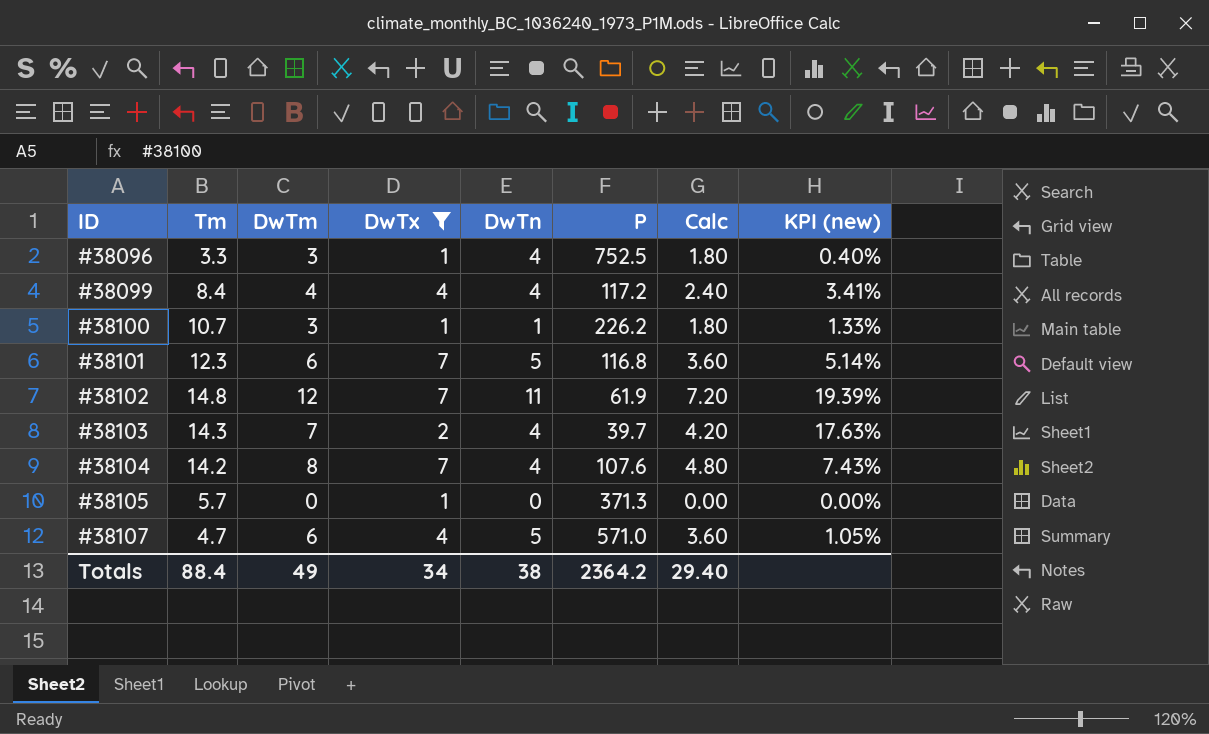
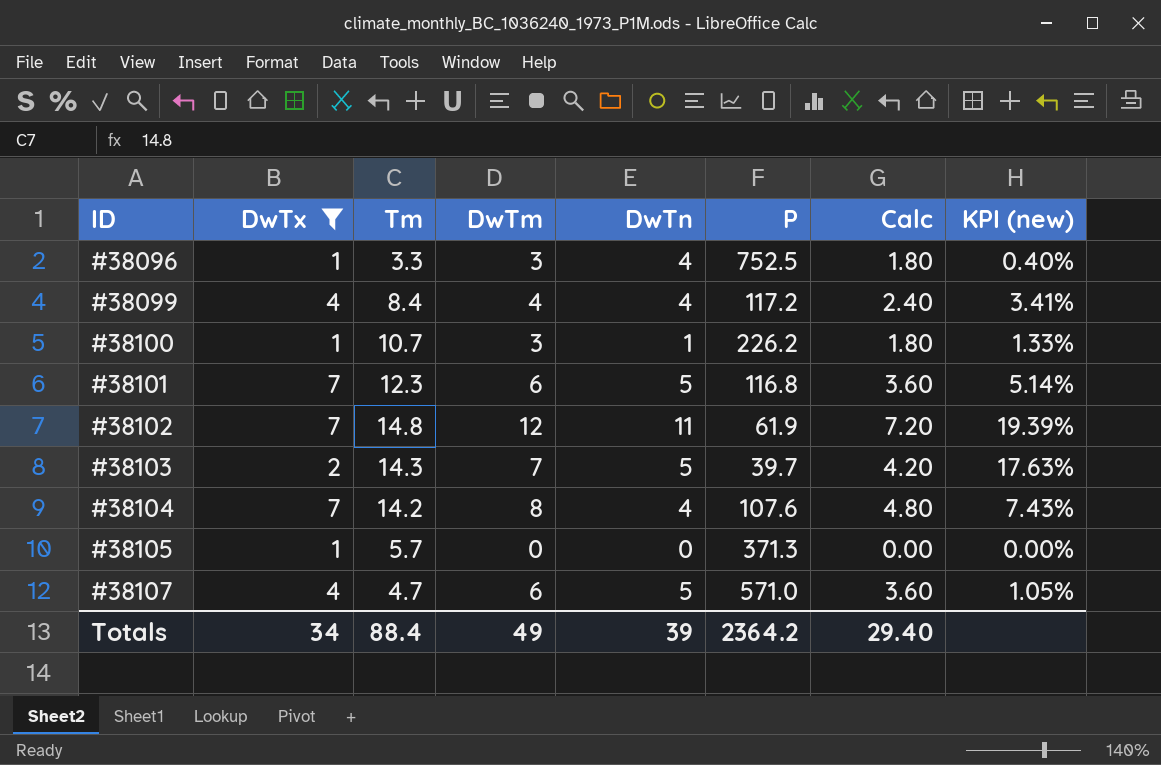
column DwTx | position: 4 -> 2
#38103 | DwTn: 4 -> 5
Totals | DwTn: 38 -> 39

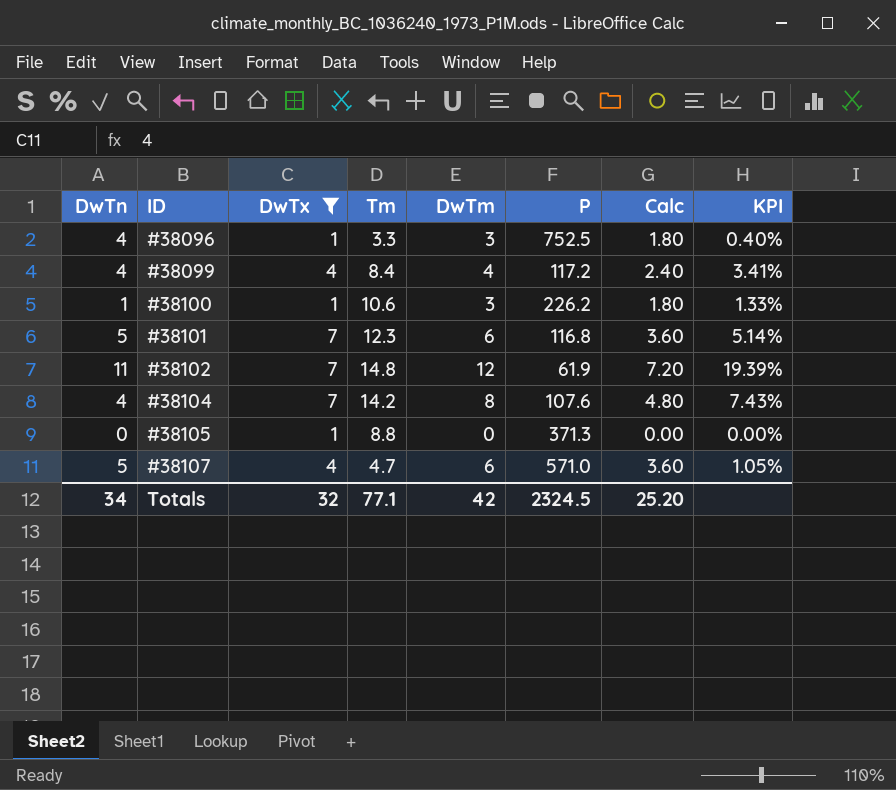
column DwTn | position: 5 -> 1
column name: KPI (new) -> KPI
row #38103: 2 | 14.3 | 7 | 5 | 39.7 | 4.20 | 17.63% -> none
#38100 | Tm: 10.7 -> 10.6
#38105 | Tm: 5.7 -> 8.8
Totals | DwTn: 39 -> 34
Totals | DwTx: 34 -> 32
Totals | Tm: 88.4 -> 77.1
Totals | DwTm: 49 -> 42
Totals | P: 2364.2 -> 2324.5
Totals | Calc: 29.40 -> 25.20

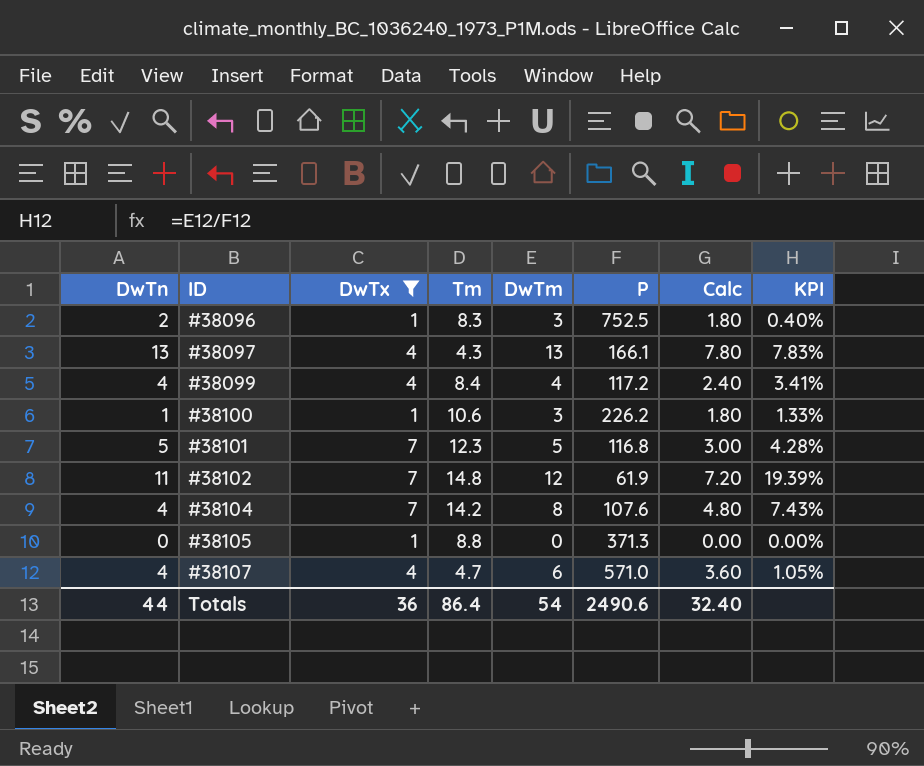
#38096 | DwTn: 4 -> 2
#38096 | Tm: 3.3 -> 8.3
row #38097: none -> 13 | 4 | 4.3 | 13 | 166.1 | 7.80 | 7.83%
#38101 | DwTm: 6 -> 5
#38101 | Calc: 3.60 -> 3.00
#38101 | KPI: 5.14% -> 4.28%
#38107 | DwTn: 5 -> 4
Totals | DwTn: 34 -> 44
Totals | DwTx: 32 -> 36
Totals | Tm: 77.1 -> 86.4
Totals | DwTm: 42 -> 54
Totals | P: 2324.5 -> 2490.6
Totals | Calc: 25.20 -> 32.40

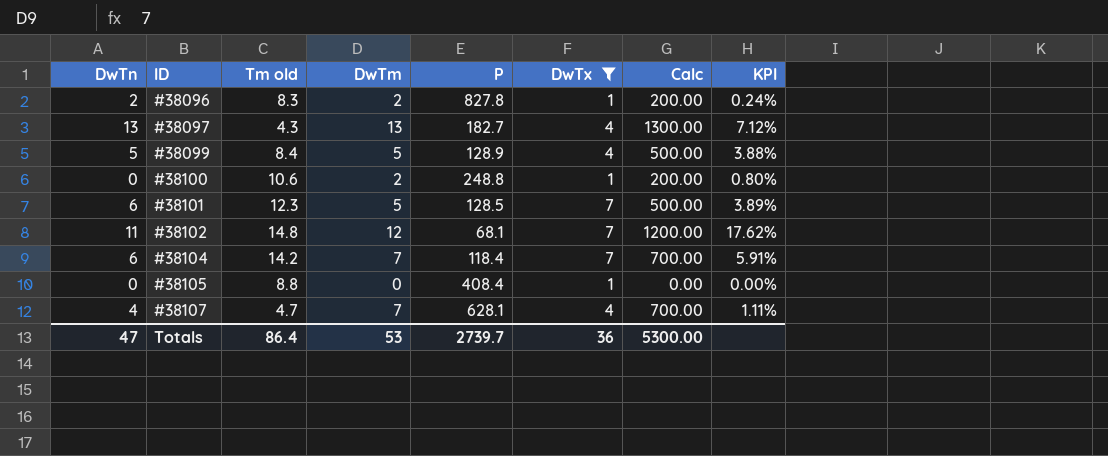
column name: Tm -> Tm old
column DwTx | position: 3 -> 6
column Calc | formula: [DwTm] * 0.6 -> [DwTm] * 100
#38096 | DwTm: 3 -> 2
#38096 | P: 752.5 -> 827.8
#38096 | KPI: 0.40% -> 0.24%
#38097 | P: 166.1 -> 182.7
#38097 | KPI: 7.83% -> 7.12%
#38099 | DwTn: 4 -> 5
#38099 | DwTm: 4 -> 5
#38099 | P: 117.2 -> 128.9
#38099 | KPI: 3.41% -> 3.88%
#38100 | DwTn: 1 -> 0
#38100 | DwTm: 3 -> 2
#38100 | P: 226.2 -> 248.8
#38100 | KPI: 1.33% -> 0.80%
#38101 | DwTn: 5 -> 6
#38101 | P: 116.8 -> 128.5
#38101 | KPI: 4.28% -> 3.89%
#38102 | P: 61.9 -> 68.1
#38102 | KPI: 19.39% -> 17.62%
#38104 | DwTn: 4 -> 6
#38104 | DwTm: 8 -> 7
#38104 | P: 107.6 -> 118.4
#38104 | KPI: 7.43% -> 5.91%
#38105 | P: 371.3 -> 408.4
#38107 | DwTm: 6 -> 7
#38107 | P: 571.0 -> 628.1
#38107 | KPI: 1.05% -> 1.11%
Totals | DwTn: 44 -> 47
Totals | DwTm: 54 -> 53
Totals | P: 2490.6 -> 2739.7
Totals | Calc: 32.40 -> 5300.00

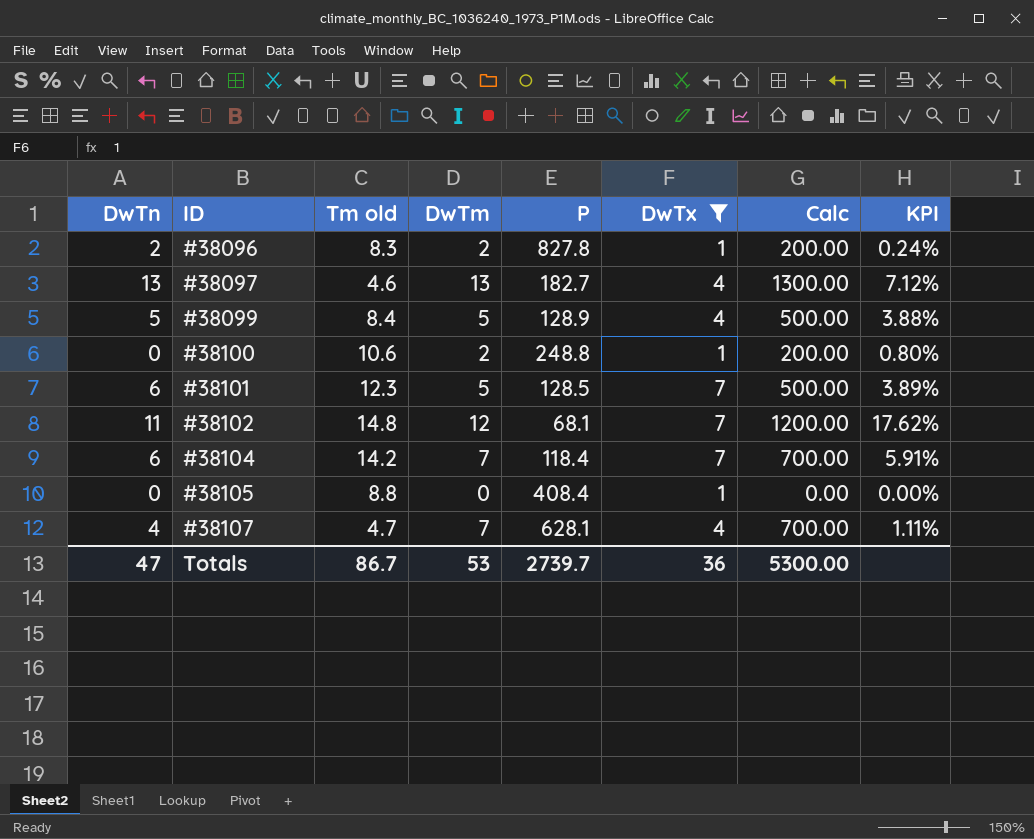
#38097 | Tm old: 4.3 -> 4.6
Totals | Tm old: 86.4 -> 86.7

